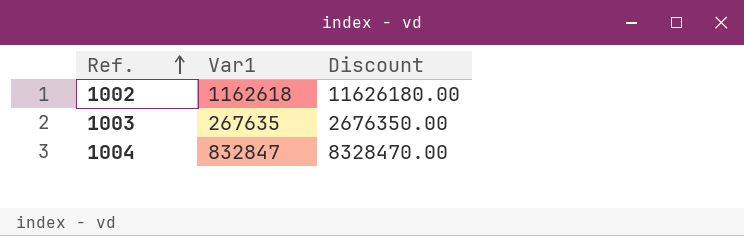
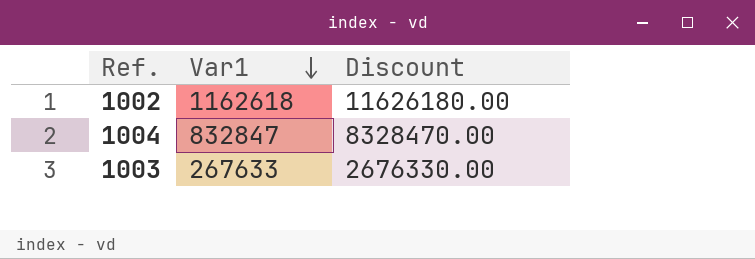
row order: Ref. ascending -> Var1 descending
1003 | Var1: 267635 -> 267633
1003 | Discount: 2676350.00 -> 2676330.00

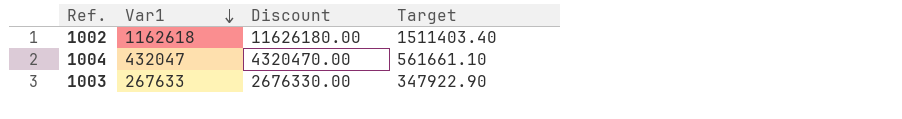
column Target | formula: none -> [Var1] * 1.3
1004 | Var1: 832847 -> 432047
1004 | Discount: 8328470.00 -> 4320470.00

